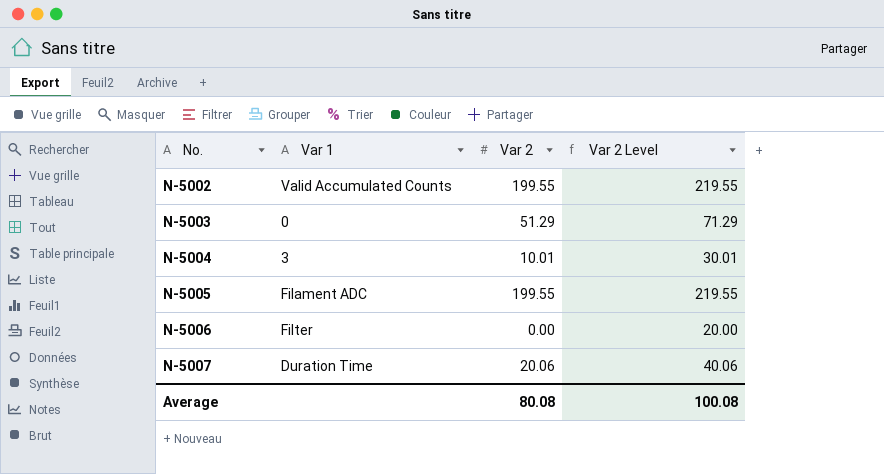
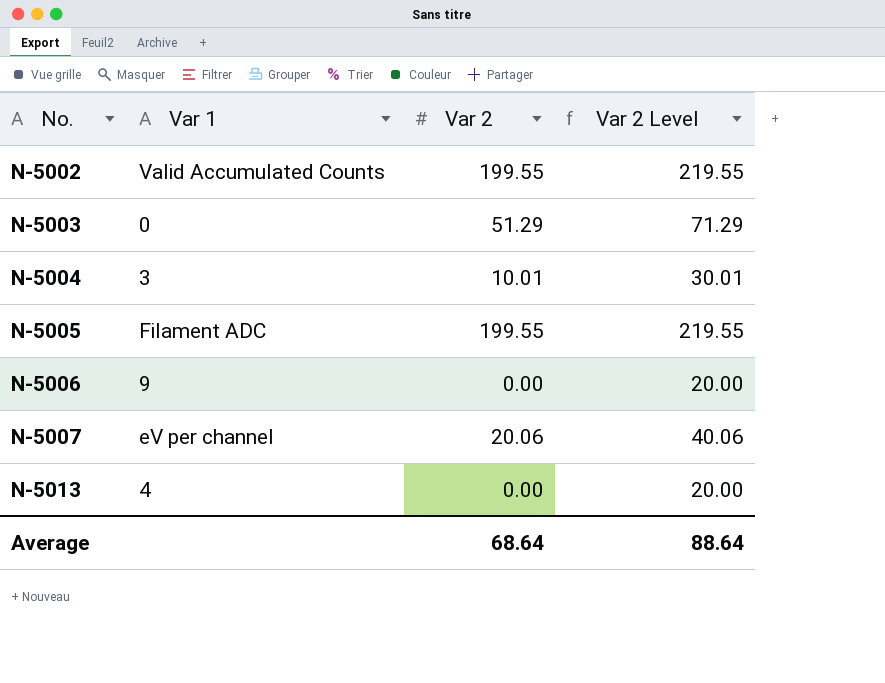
N-5006 | Var 1: Filter -> 9
N-5007 | Var 1: Duration Time -> eV per channel
row N-5013: none -> 4 | 0.00 | 20.00
Average | Var 2: 80.08 -> 68.64
Average | Var 2 Level: 100.08 -> 88.64

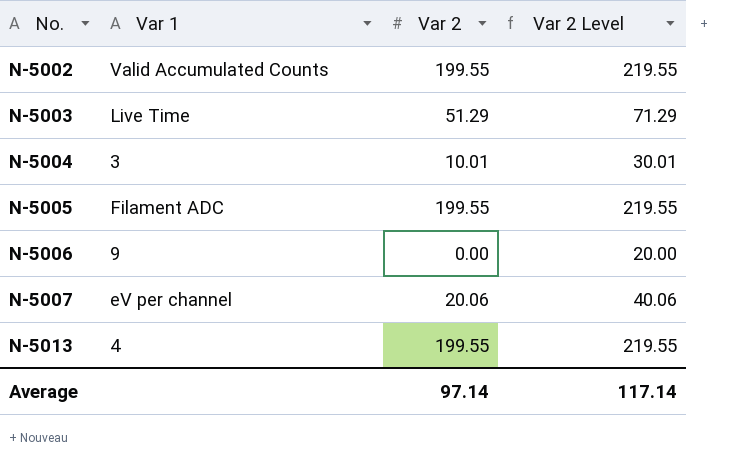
N-5003 | Var 1: 0 -> Live Time
N-5013 | Var 2: 0.00 -> 199.55
N-5013 | Var 2 Level: 20.00 -> 219.55
Average | Var 2: 68.64 -> 97.14
Average | Var 2 Level: 88.64 -> 117.14

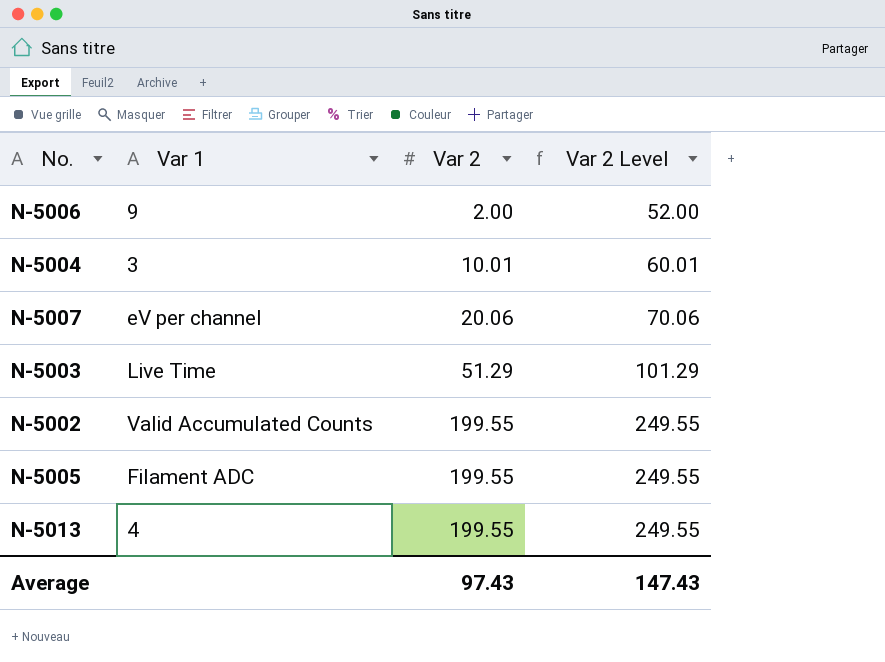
row order: No. ascending -> Var 2 ascending
column Var 2 Level | formula: [Var 2] + 20 -> [Var 2] + 50
N-5006 | Var 2: 0.00 -> 2.00
Average | Var 2: 97.14 -> 97.43
Average | Var 2 Level: 117.14 -> 147.43

